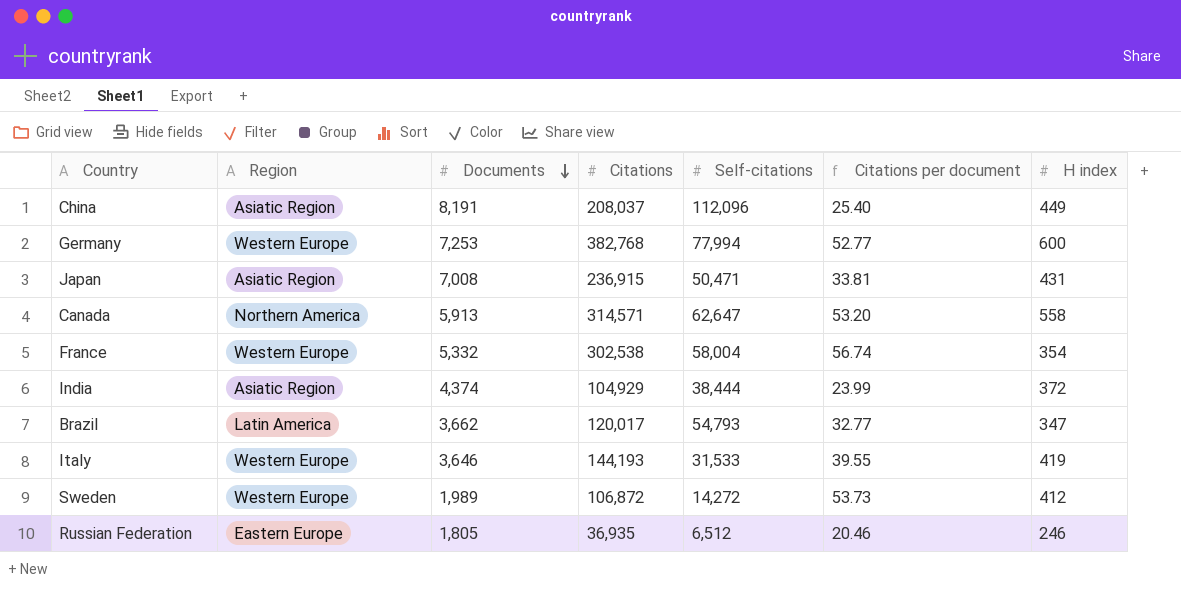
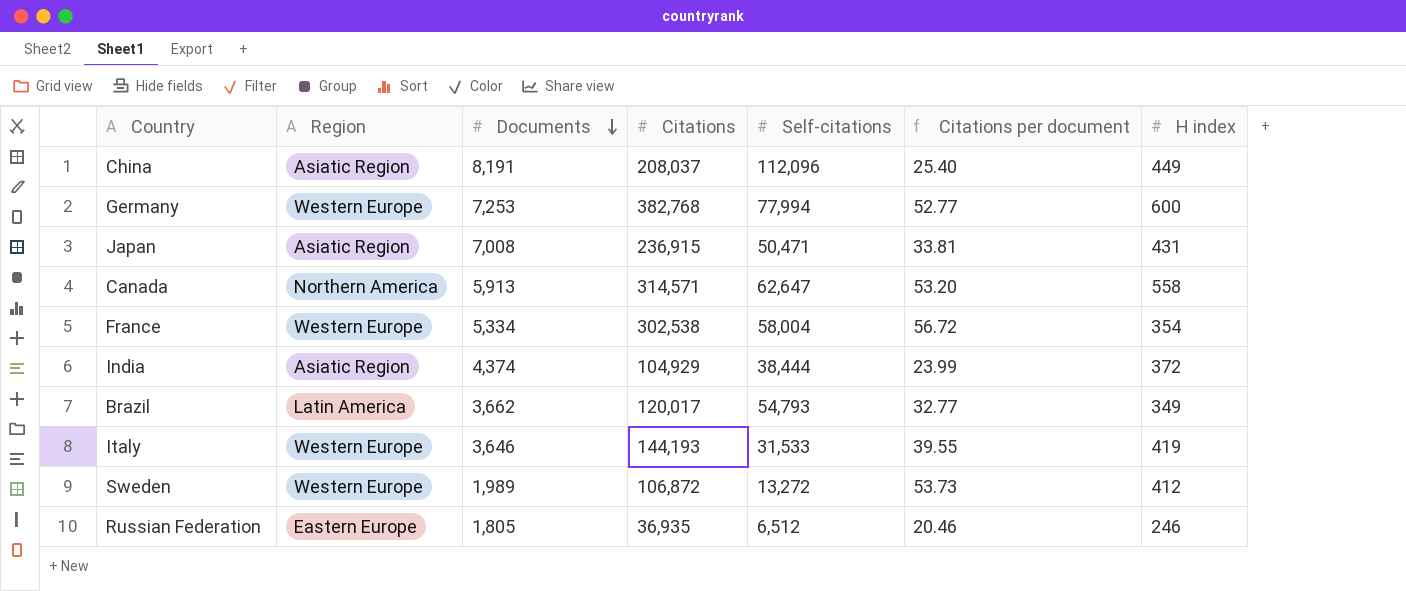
France | Documents: 5,332 -> 5,334
France | Citations per document: 56.74 -> 56.72
Brazil | H index: 347 -> 349
Sweden | Self-citations: 14,272 -> 13,272

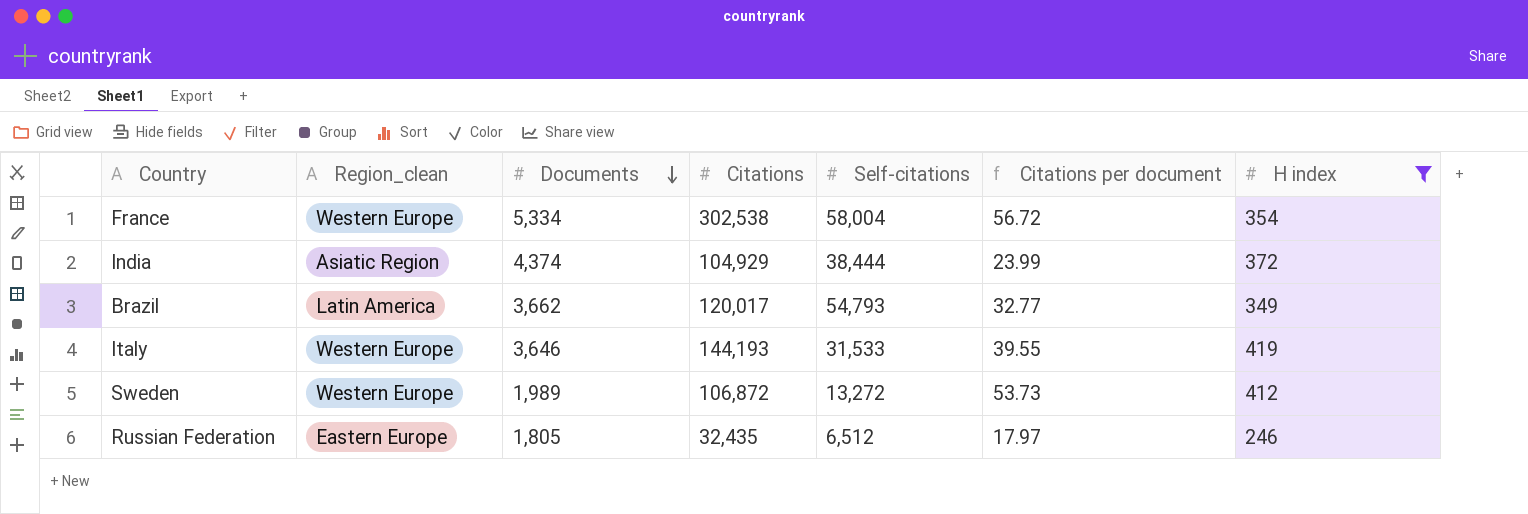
filter: none -> H index <= 419
column name: Region -> Region_clean
Russian Federation | Citations: 36,935 -> 32,435
Russian Federation | Citations per document: 20.46 -> 17.97

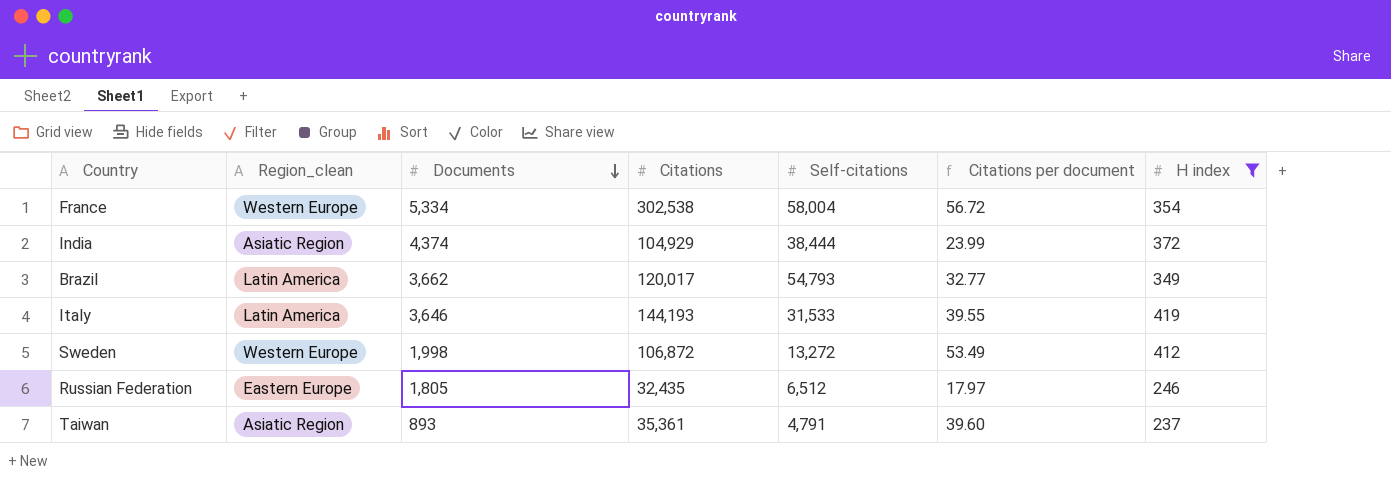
Italy | Region_clean: Western Europe -> Latin America
Sweden | Documents: 1,989 -> 1,998
Sweden | Citations per document: 53.73 -> 53.49
row Taiwan: none -> Asiatic Region | 893 | 35,361 | 4,791 | 39.60 | 237

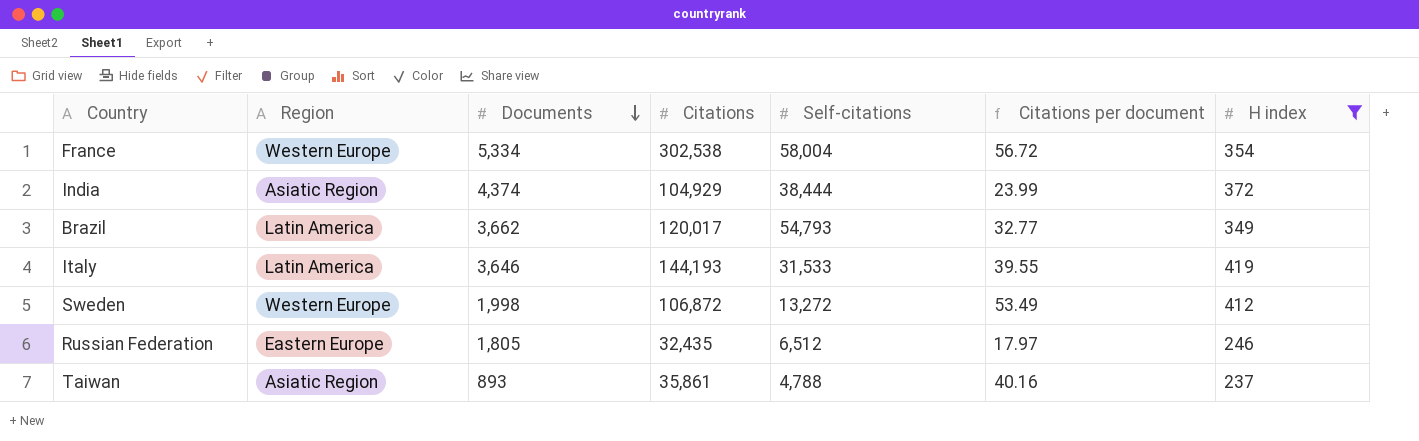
column name: Region_clean -> Region
Taiwan | Citations: 35,361 -> 35,861
Taiwan | Self-citations: 4,791 -> 4,788
Taiwan | Citations per document: 39.60 -> 40.16

